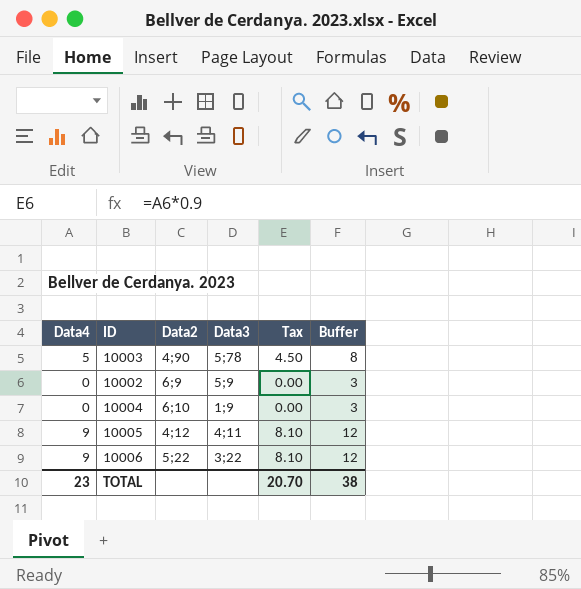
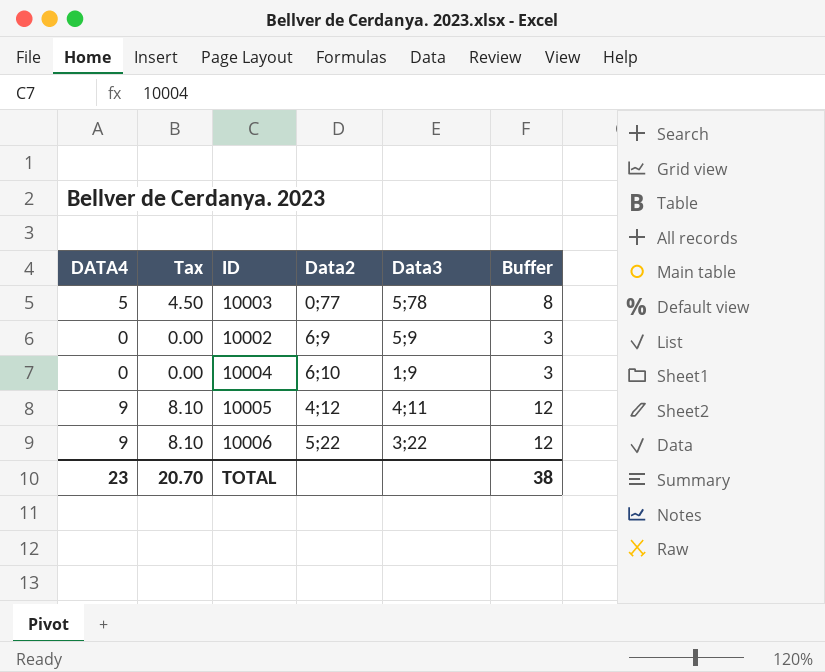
column name: Data4 -> DATA4
column Tax | position: 5 -> 2
10003 | Data2: 4;90 -> 0;77

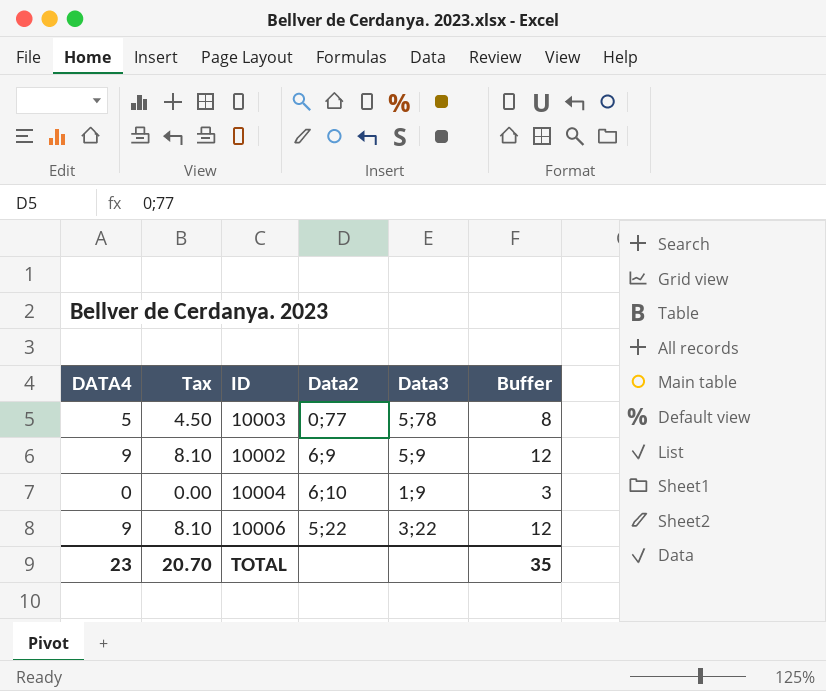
row 10005: 9 | 8.10 | 4;12 | 4;11 | 12 -> none
10002 | DATA4: 0 -> 9
10002 | Tax: 0.00 -> 8.10
10002 | Buffer: 3 -> 12
TOTAL | Buffer: 38 -> 35

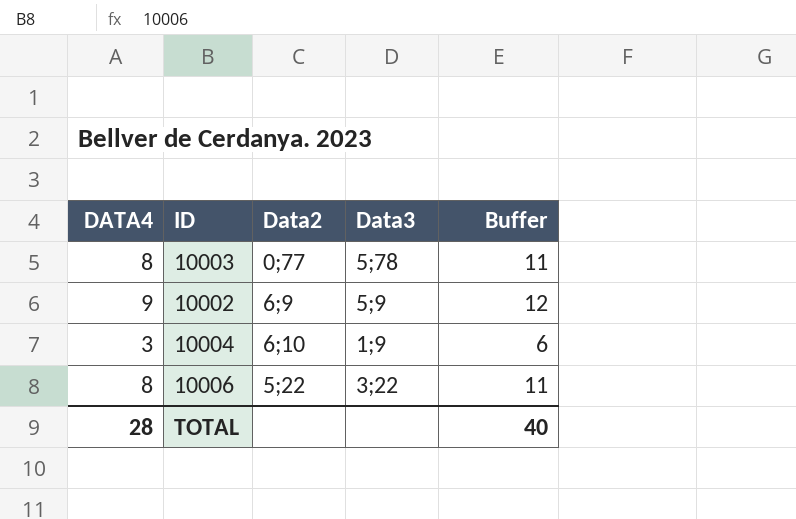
column Tax | formula: [DATA4] * 0.9 -> none
10003 | DATA4: 5 -> 8
10003 | Buffer: 8 -> 11
10004 | DATA4: 0 -> 3
10004 | Buffer: 3 -> 6
10006 | DATA4: 9 -> 8
10006 | Buffer: 12 -> 11
TOTAL | DATA4: 23 -> 28
TOTAL | Buffer: 35 -> 40

